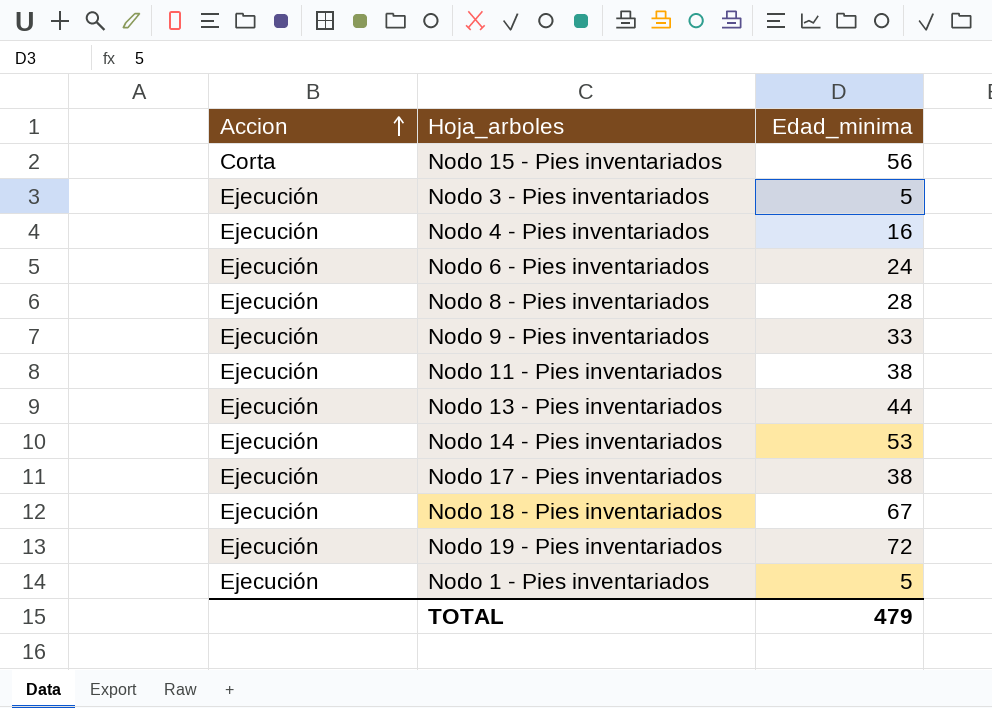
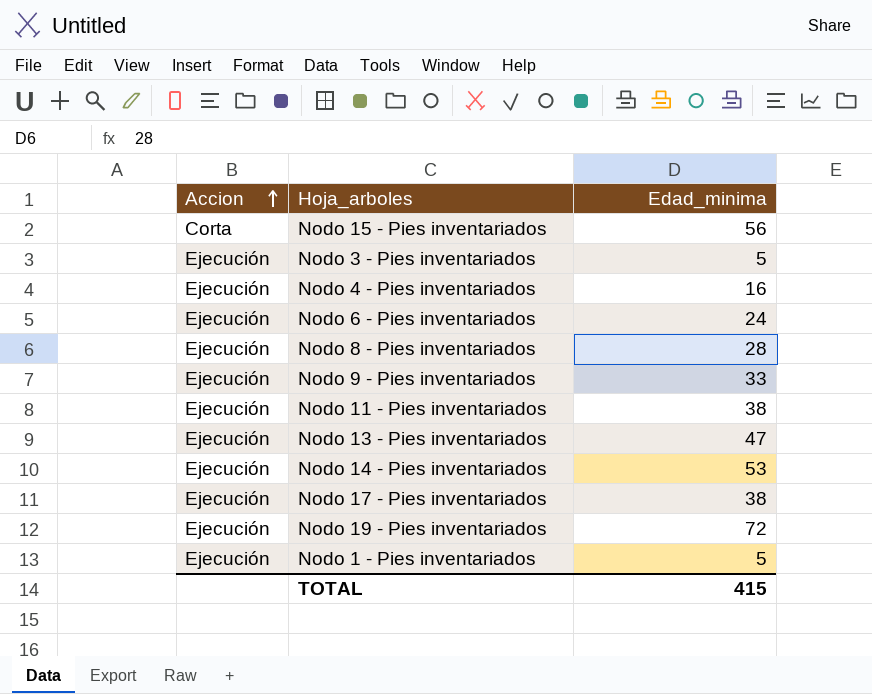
row Nodo 18 - Pies inventariados: Ejecución | 67 -> none
Nodo 13 - Pies inventariados | Edad_minima: 44 -> 47
TOTAL | Edad_minima: 479 -> 415

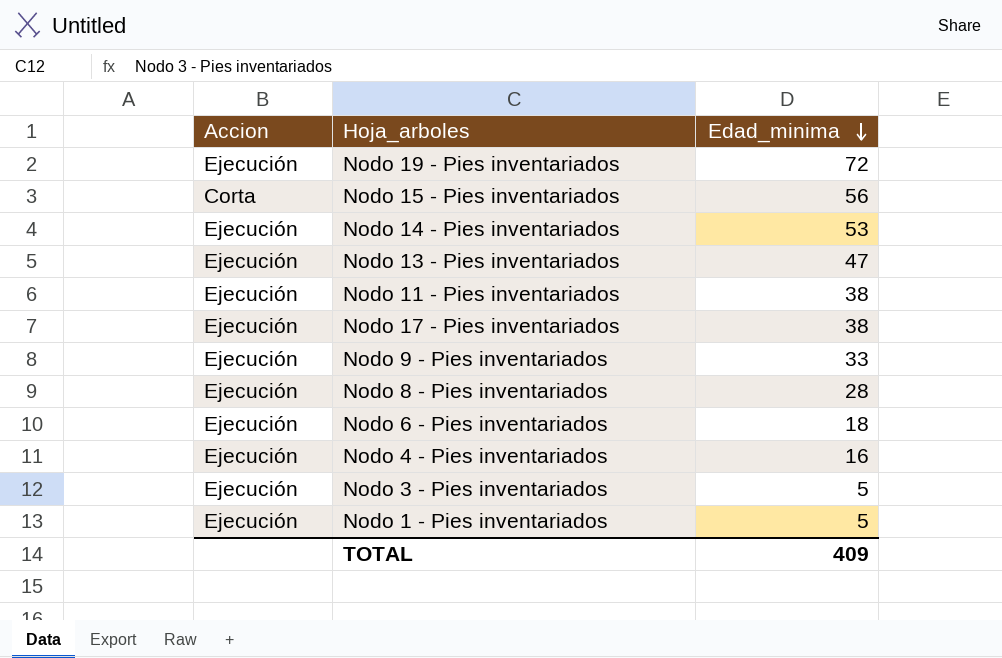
row order: Accion ascending -> Edad_minima descending
Nodo 6 - Pies inventariados | Edad_minima: 24 -> 18
TOTAL | Edad_minima: 415 -> 409

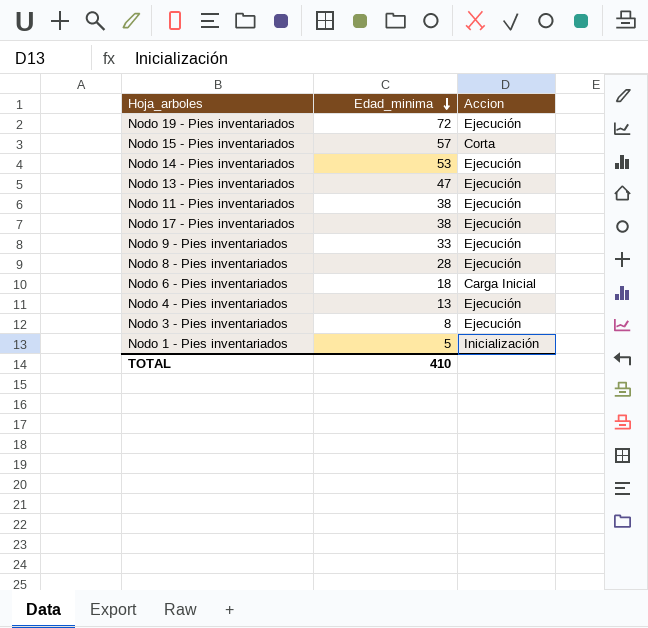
column Accion | position: 1 -> 3
Nodo 15 - Pies inventariados | Edad_minima: 56 -> 57
Nodo 6 - Pies inventariados | Accion: Ejecución -> Carga Inicial
Nodo 4 - Pies inventariados | Edad_minima: 16 -> 13
Nodo 3 - Pies inventariados | Edad_minima: 5 -> 8
Nodo 1 - Pies inventariados | Accion: Ejecución -> Inicialización
TOTAL | Edad_minima: 409 -> 410

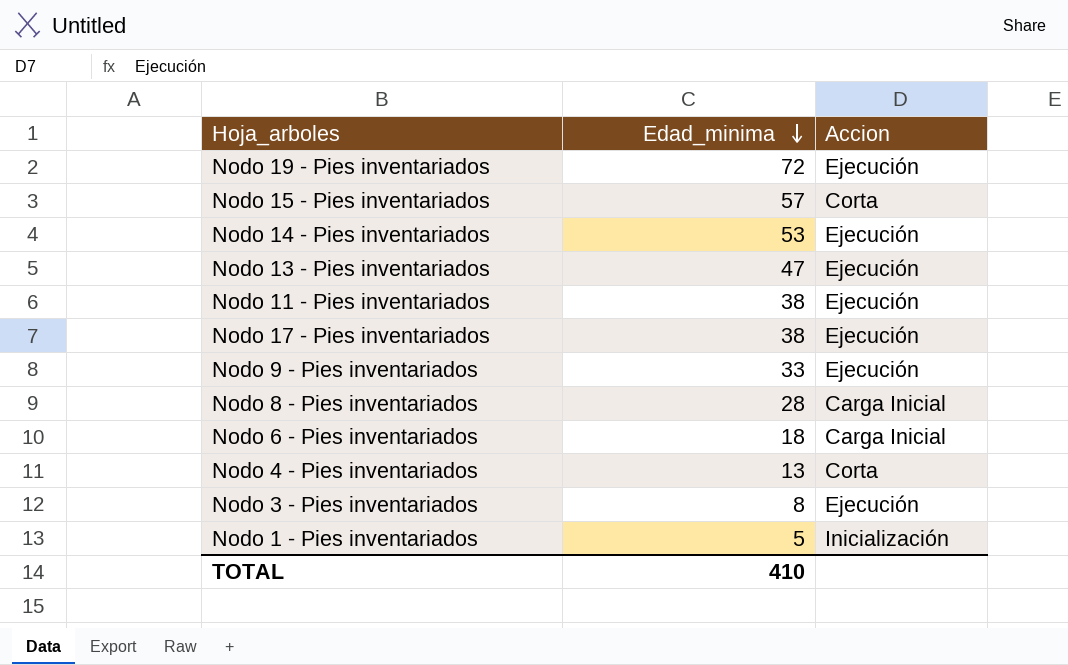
Nodo 8 - Pies inventariados | Accion: Ejecución -> Carga Inicial
Nodo 4 - Pies inventariados | Accion: Ejecución -> Corta

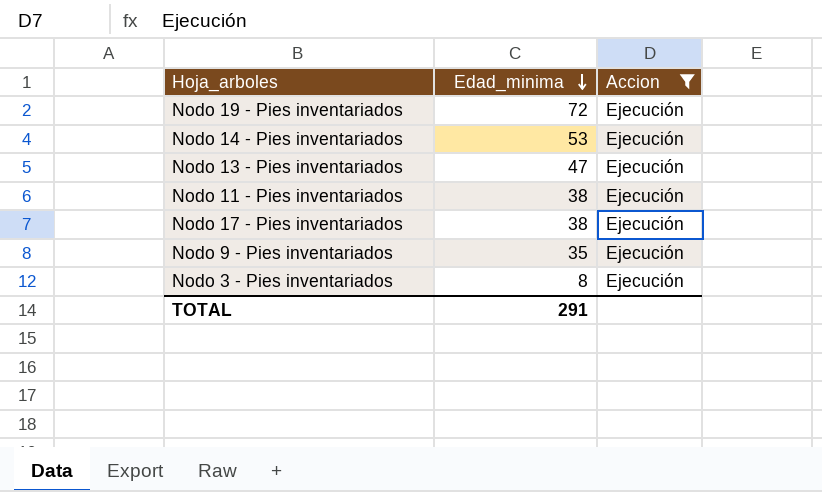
filter: none -> Accion = Ejecución
Nodo 9 - Pies inventariados | Edad_minima: 33 -> 35
TOTAL | Edad_minima: 410 -> 291

